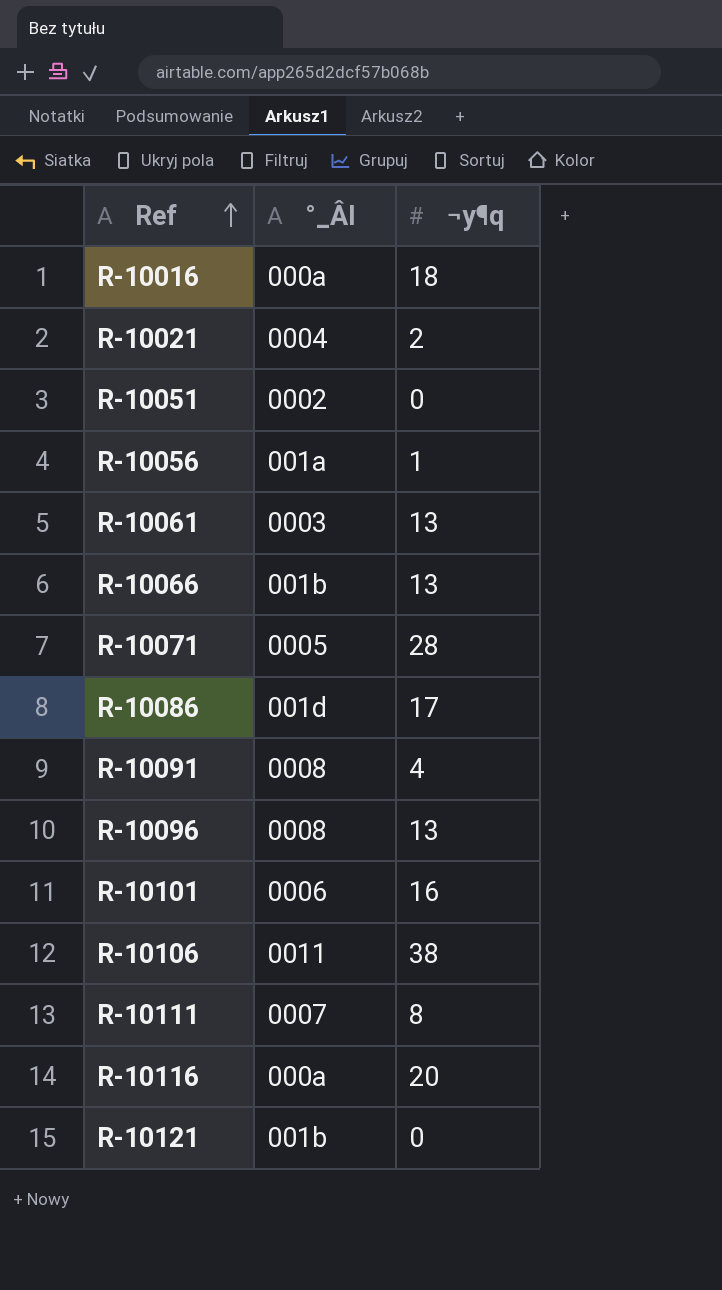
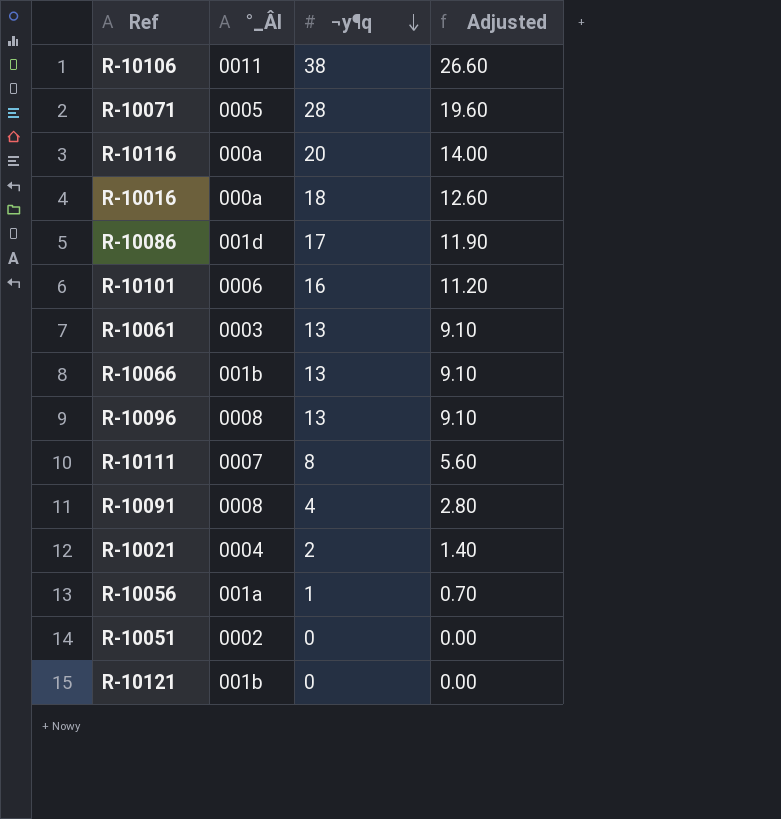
row order: Ref ascending -> ¬y¶q descending
column Adjusted | formula: none -> [¬y¶q] * 0.7

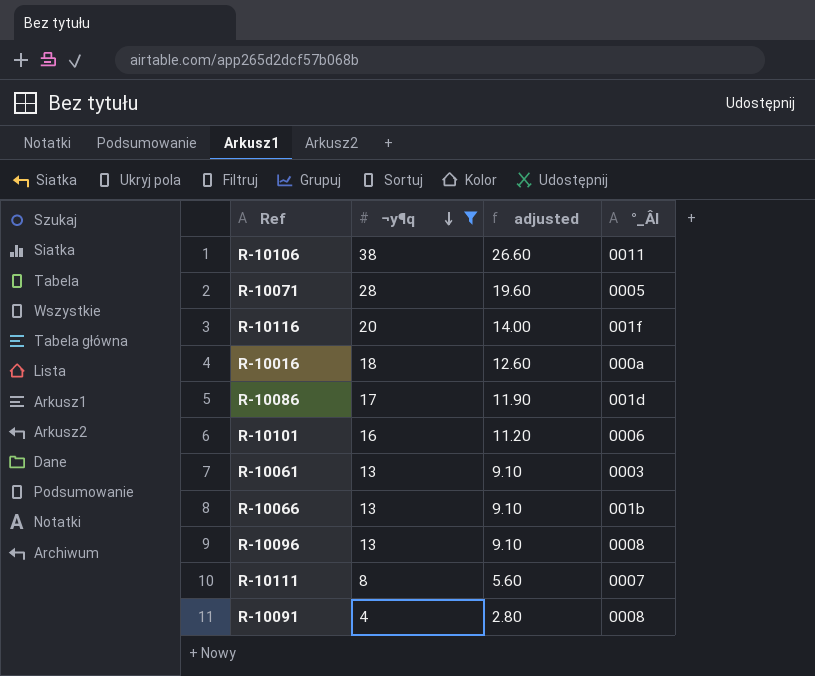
filter: none -> ¬y¶q >= 4
column name: Adjusted -> adjusted
column °_ÂI | position: 2 -> 4
R-10116 | °_ÂI: 000a -> 001f

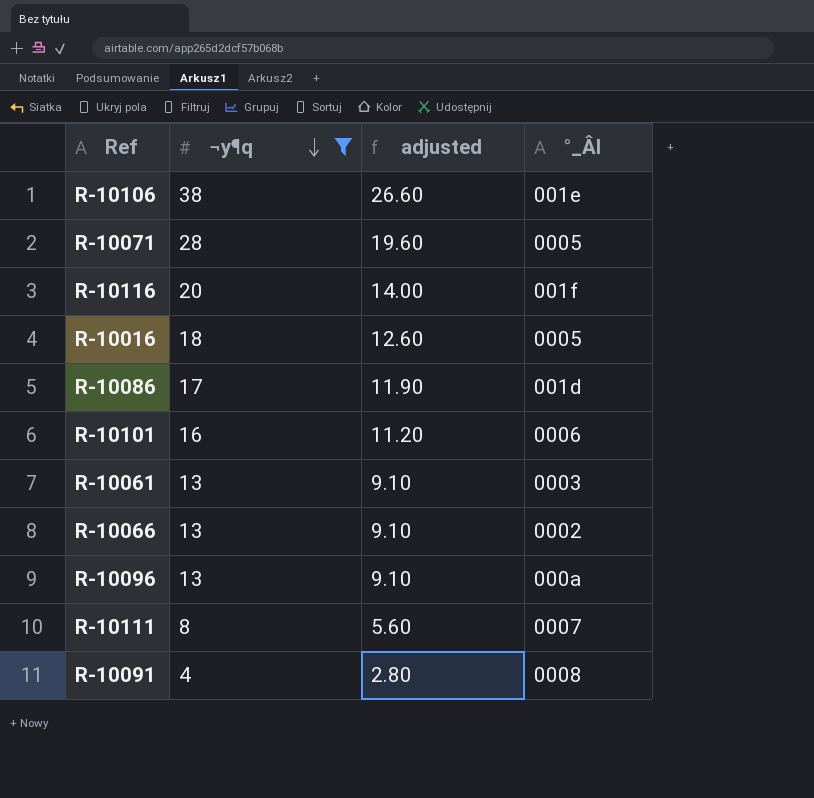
R-10106 | °_ÂI: 0011 -> 001e
R-10016 | °_ÂI: 000a -> 0005
R-10066 | °_ÂI: 001b -> 0002
R-10096 | °_ÂI: 0008 -> 000a

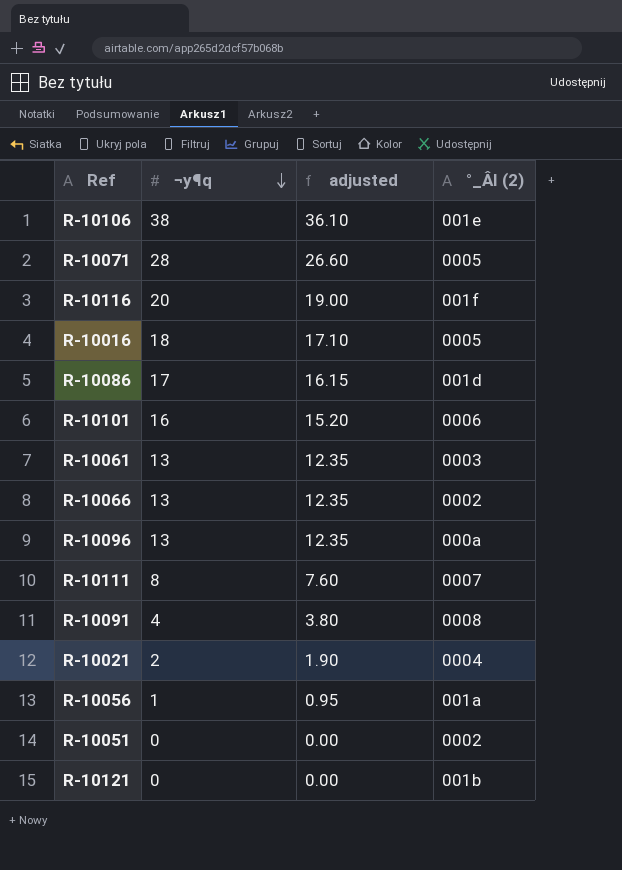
filter: ¬y¶q >= 4 -> none
column adjusted | formula: [¬y¶q] * 0.7 -> [¬y¶q] * 0.95
column name: °_ÂI -> °_ÂI (2)

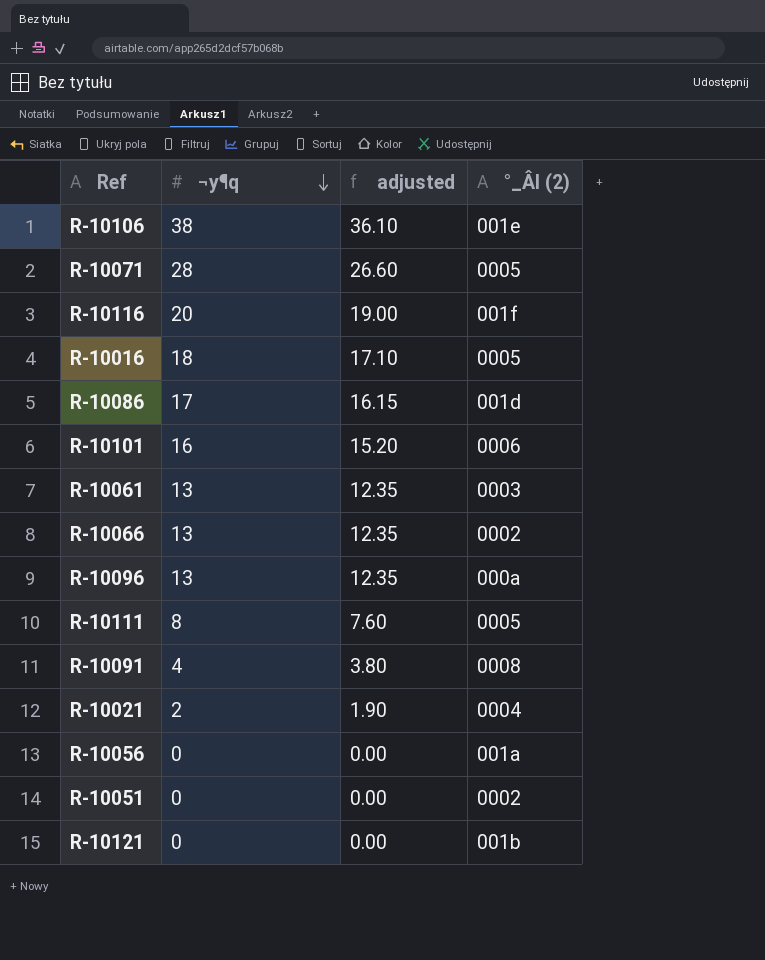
R-10111 | °_ÂI (2): 0007 -> 0005
R-10056 | ¬y¶q: 1 -> 0
R-10056 | adjusted: 0.95 -> 0.00

